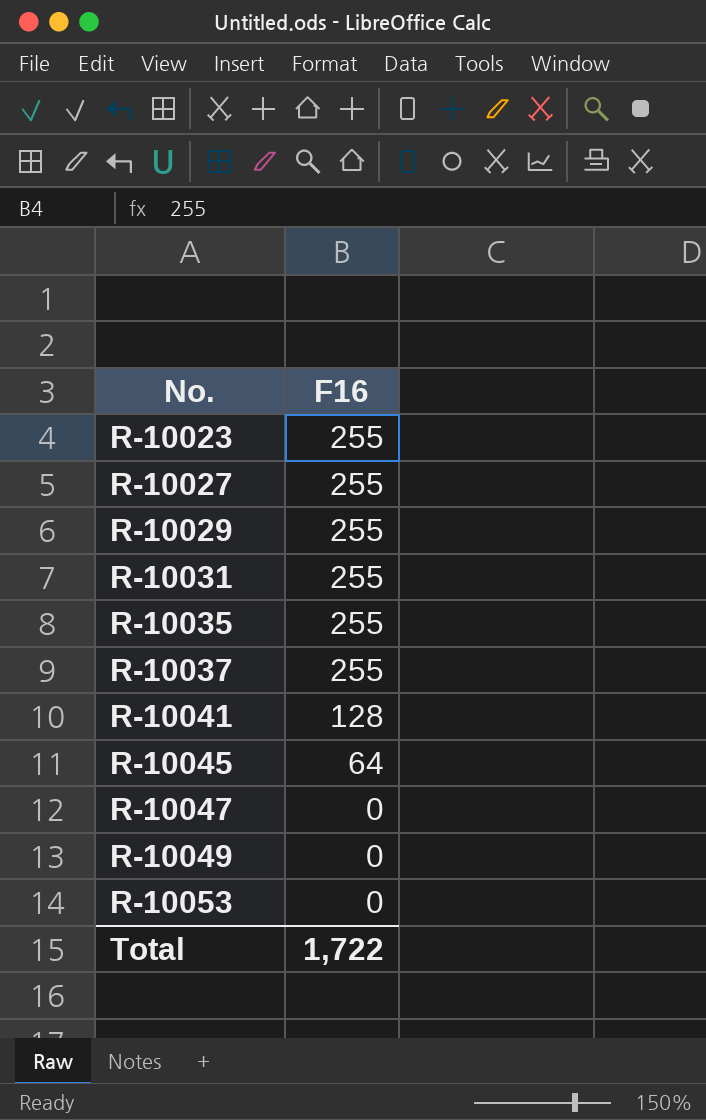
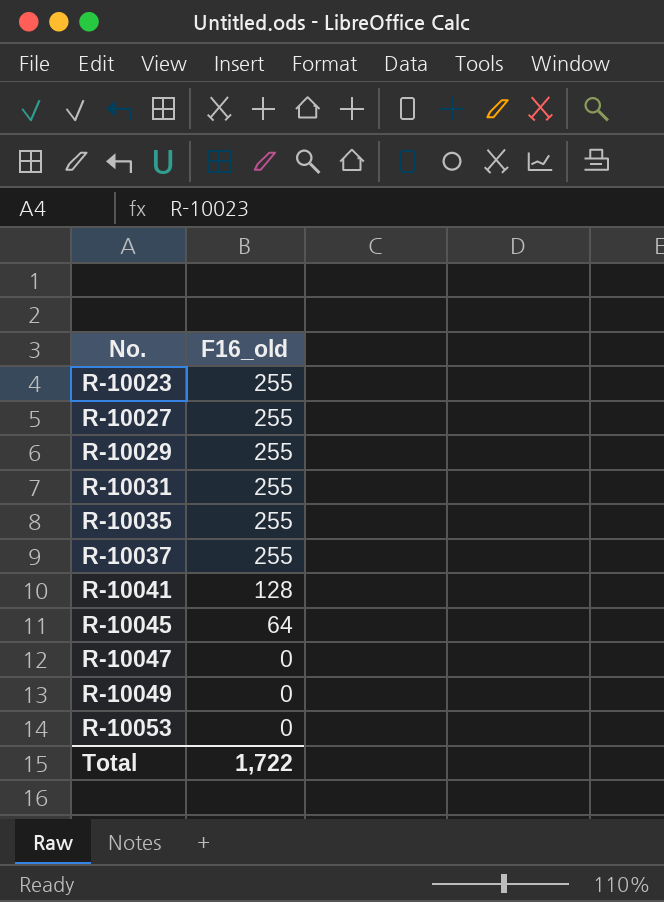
column name: F16 -> F16_old

